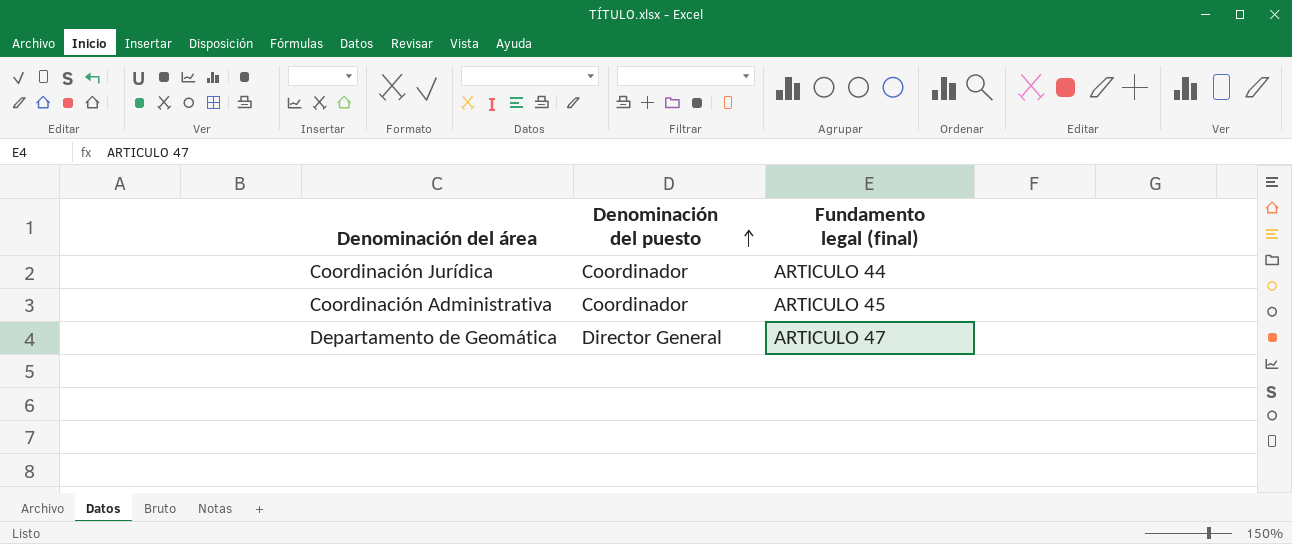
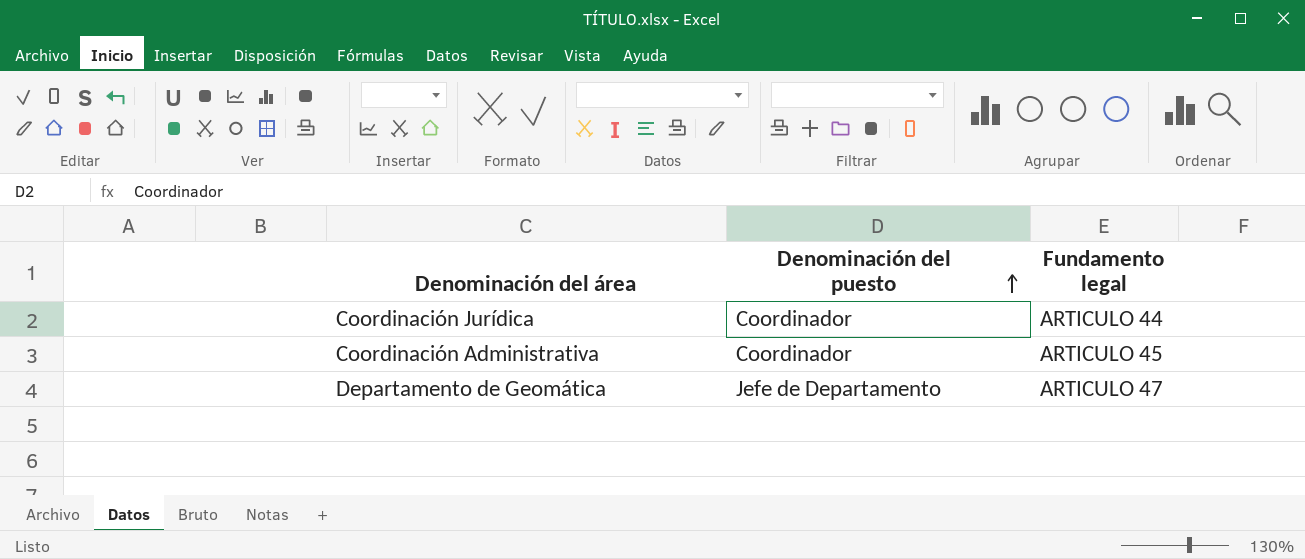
column name: Fundamento legal (final) -> Fundamento legal
Departamento de Geomática | Denominación del puesto: Director General -> Jefe de Departamento

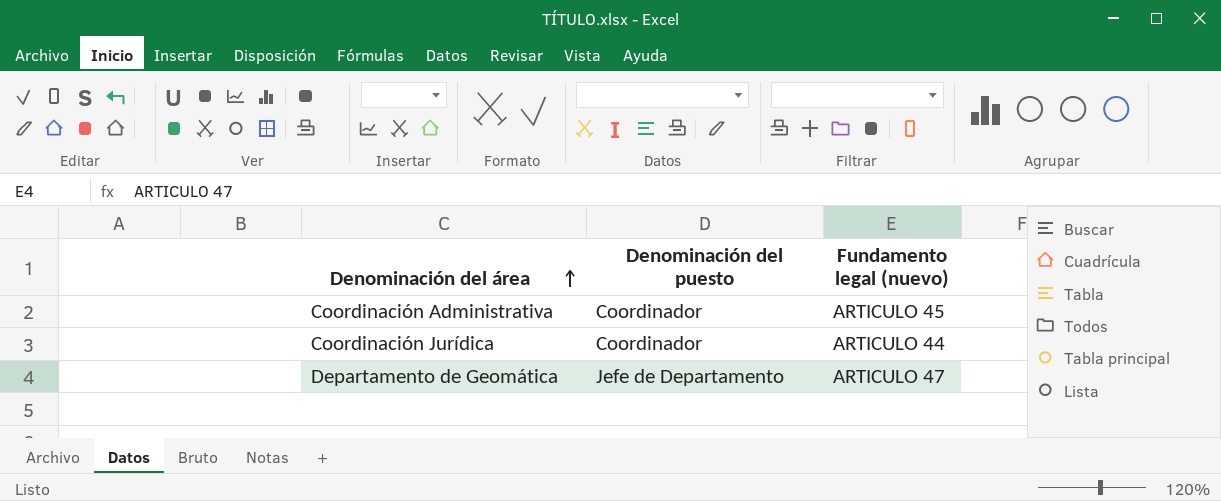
row order: Denominación del puesto ascending -> Denominación del área ascending
column name: Fundamento legal -> Fundamento legal (nuevo)

